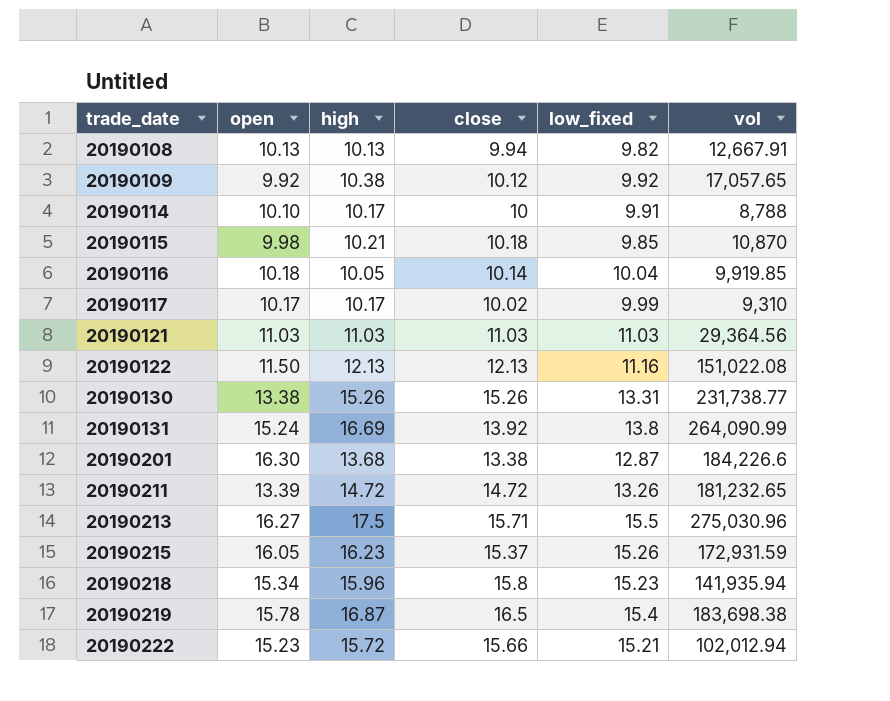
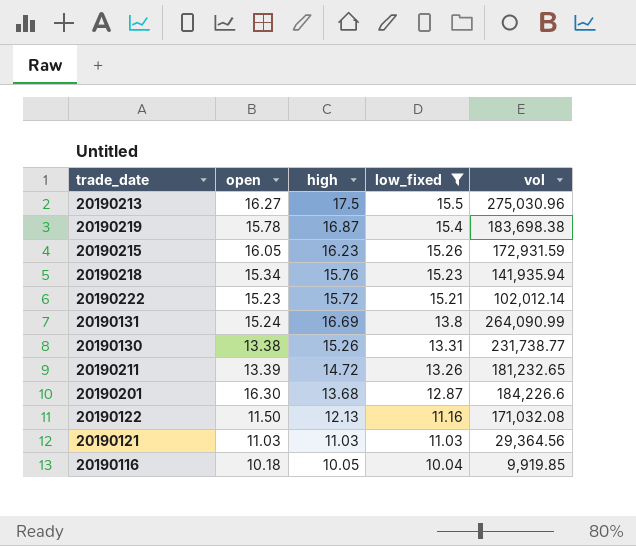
filter: none -> low_fixed >= 10.04
row order: trade_date ascending -> low_fixed descending
column close | position: 4 -> none
20190218 | high: 15.96 -> 15.76
20190222 | vol: 102,012.94 -> 102,012.14
20190122 | vol: 151,022.08 -> 171,032.08

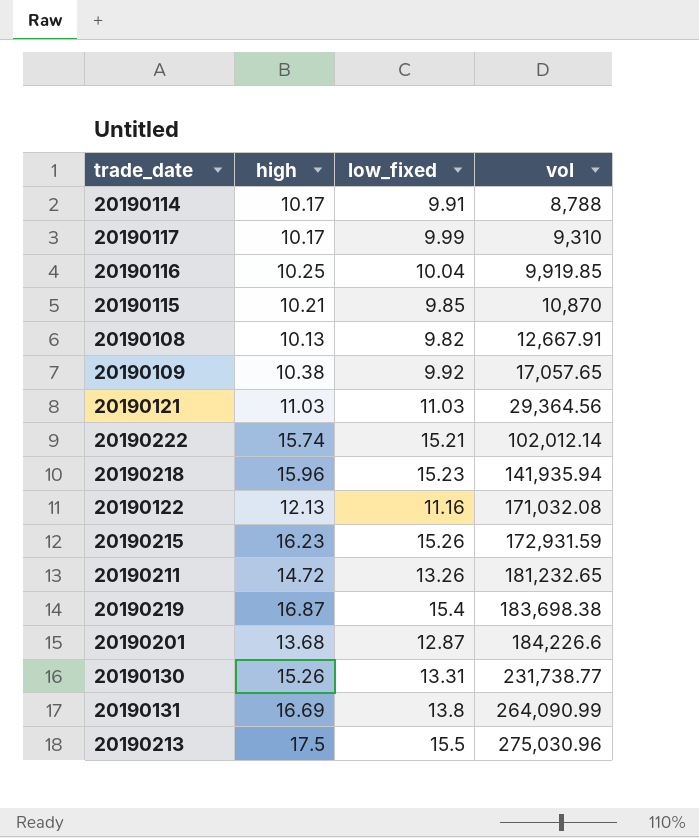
filter: low_fixed >= 10.04 -> none
row order: low_fixed descending -> vol ascending
column open | position: 2 -> none
20190116 | high: 10.05 -> 10.25
20190222 | high: 15.72 -> 15.74
20190218 | high: 15.76 -> 15.96

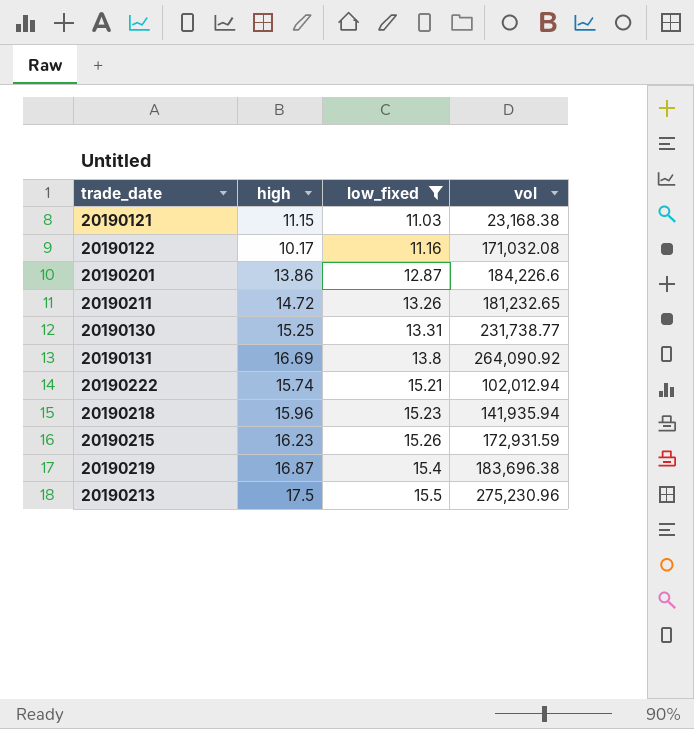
filter: none -> low_fixed >= 11.03
row order: vol ascending -> low_fixed ascending
20190121 | high: 11.03 -> 11.15
20190121 | vol: 29,364.56 -> 23,168.38
20190122 | high: 12.13 -> 10.17
20190201 | high: 13.68 -> 13.86
20190130 | high: 15.26 -> 15.25
20190131 | vol: 264,090.99 -> 264,090.92
20190222 | vol: 102,012.14 -> 102,012.94
20190219 | vol: 183,698.38 -> 183,696.38
20190213 | vol: 275,030.96 -> 275,230.96

